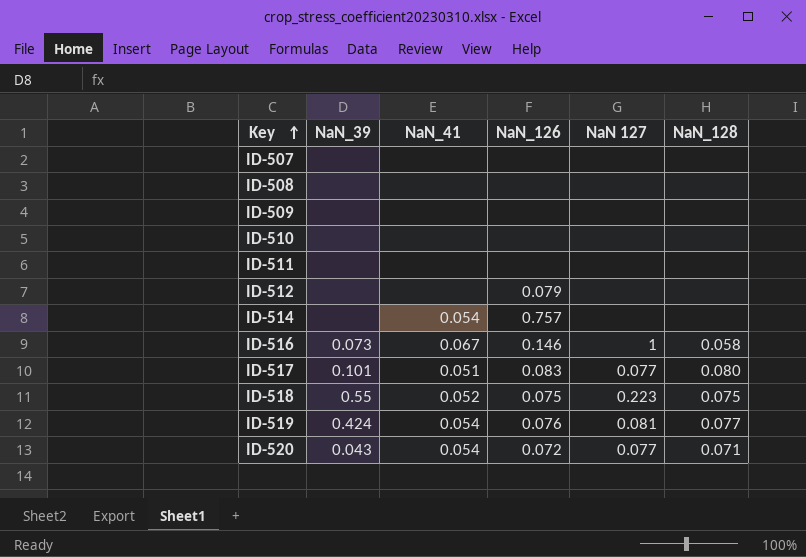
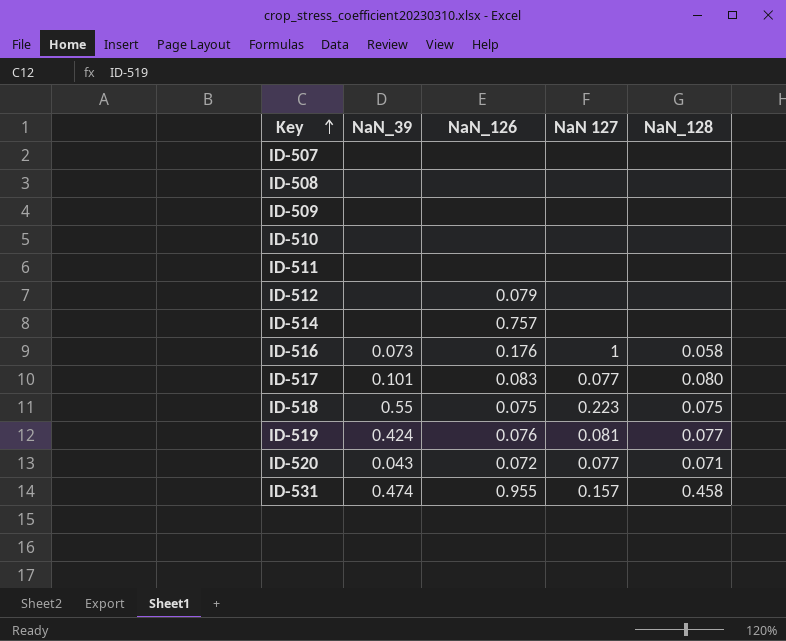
column NaN_41 | position: 3 -> none
ID-516 | NaN_126: 0.146 -> 0.176
row ID-531: none -> 0.474 | 0.955 | 0.157 | 0.458

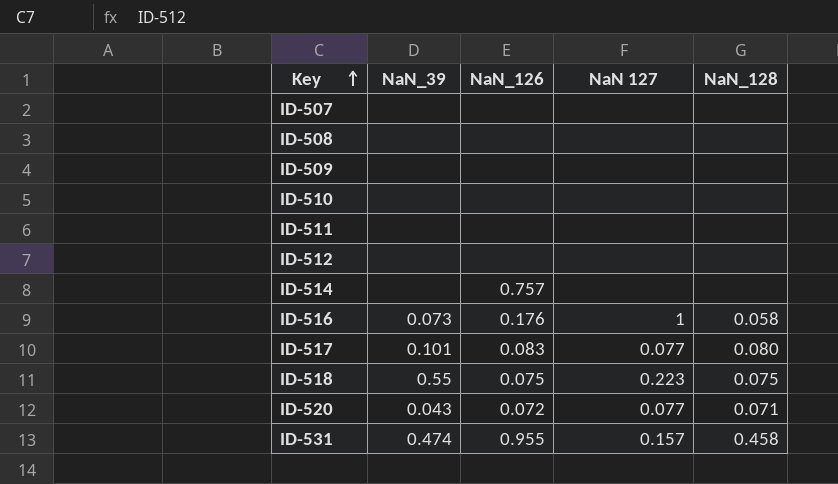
row ID-519: 0.424 | 0.076 | 0.081 | 0.077 -> none
ID-512 | NaN_126: 0.079 -> none

